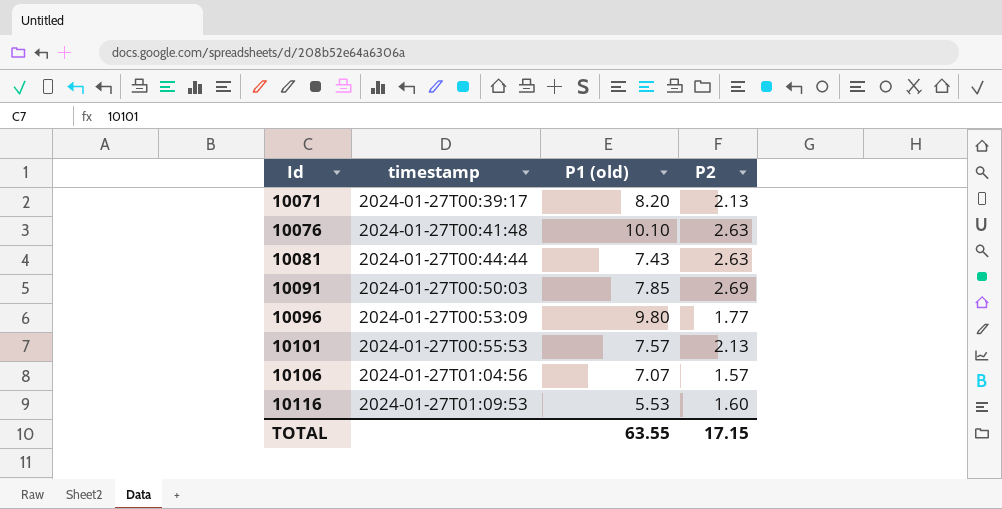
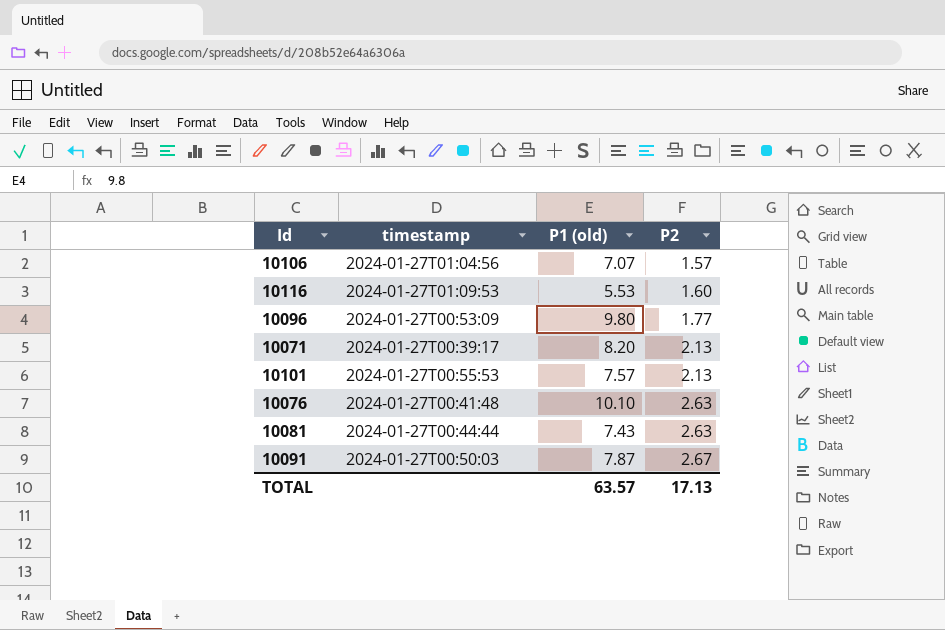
row order: Id ascending -> P2 ascending
10091 | P1 (old): 7.85 -> 7.87
10091 | P2: 2.69 -> 2.67
TOTAL | P1 (old): 63.55 -> 63.57
TOTAL | P2: 17.15 -> 17.13

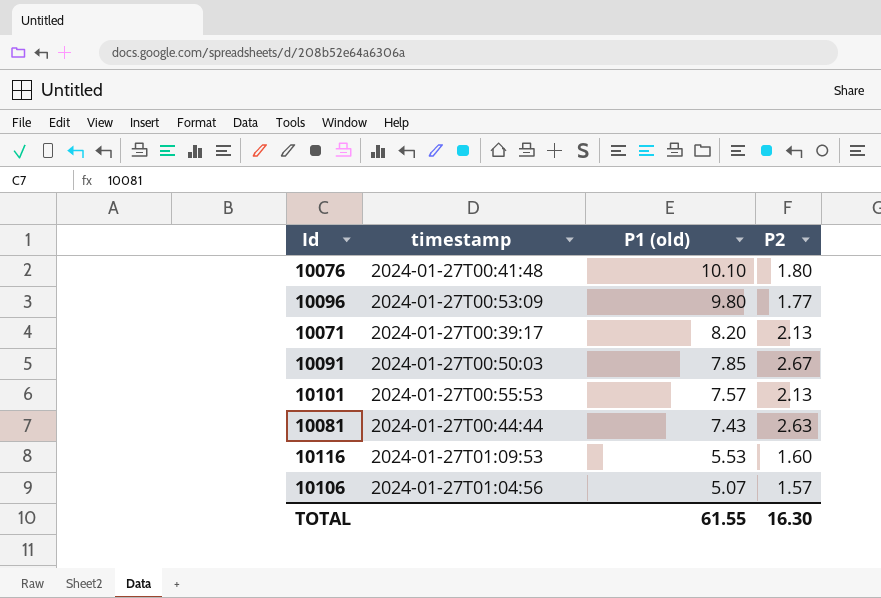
row order: P2 ascending -> P1 (old) descending
10076 | P2: 2.63 -> 1.80
10091 | P1 (old): 7.87 -> 7.85
10106 | P1 (old): 7.07 -> 5.07
TOTAL | P1 (old): 63.57 -> 61.55
TOTAL | P2: 17.13 -> 16.30

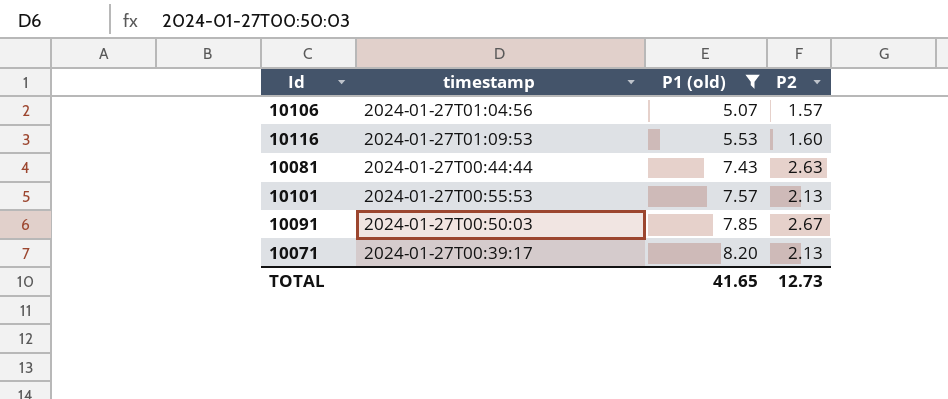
filter: none -> P1 (old) <= 8.20
row order: P1 (old) descending -> P1 (old) ascending
TOTAL | P1 (old): 61.55 -> 41.65
TOTAL | P2: 16.30 -> 12.73

